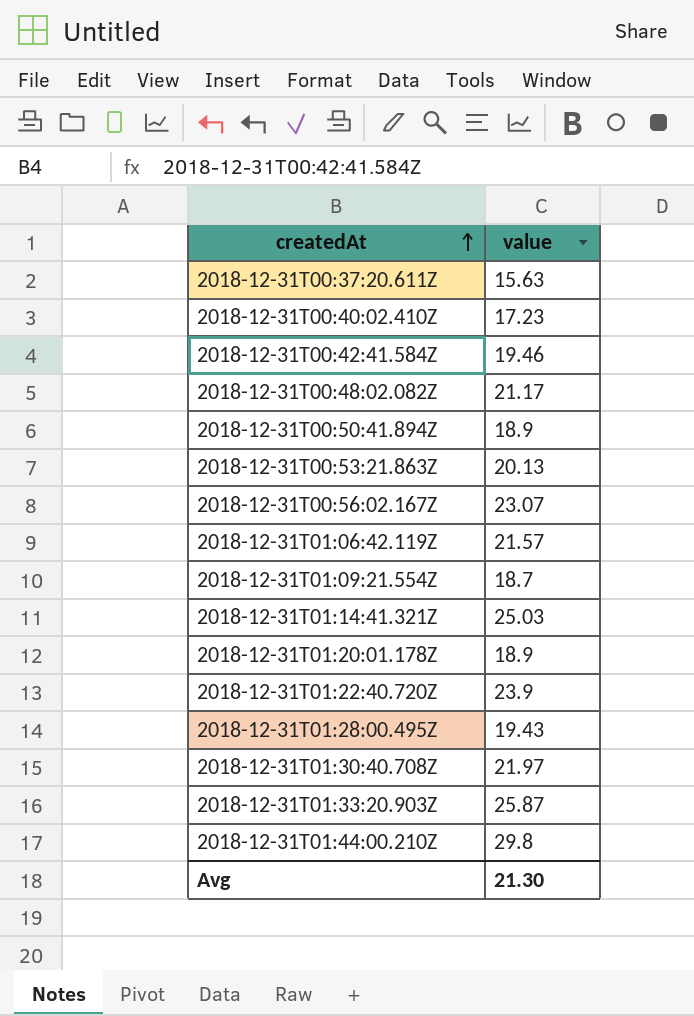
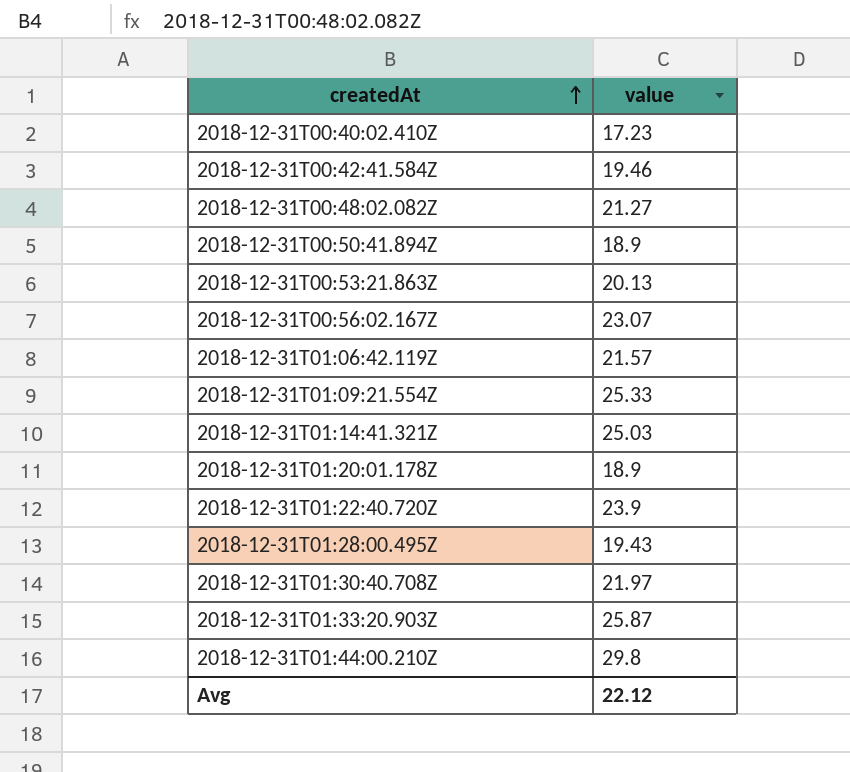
row 2018-12-31T00:37:20.611Z: 15.63 -> none
2018-12-31T00:48:02.082Z | value: 21.17 -> 21.27
2018-12-31T01:09:21.554Z | value: 18.7 -> 25.33
Avg | value: 21.30 -> 22.12

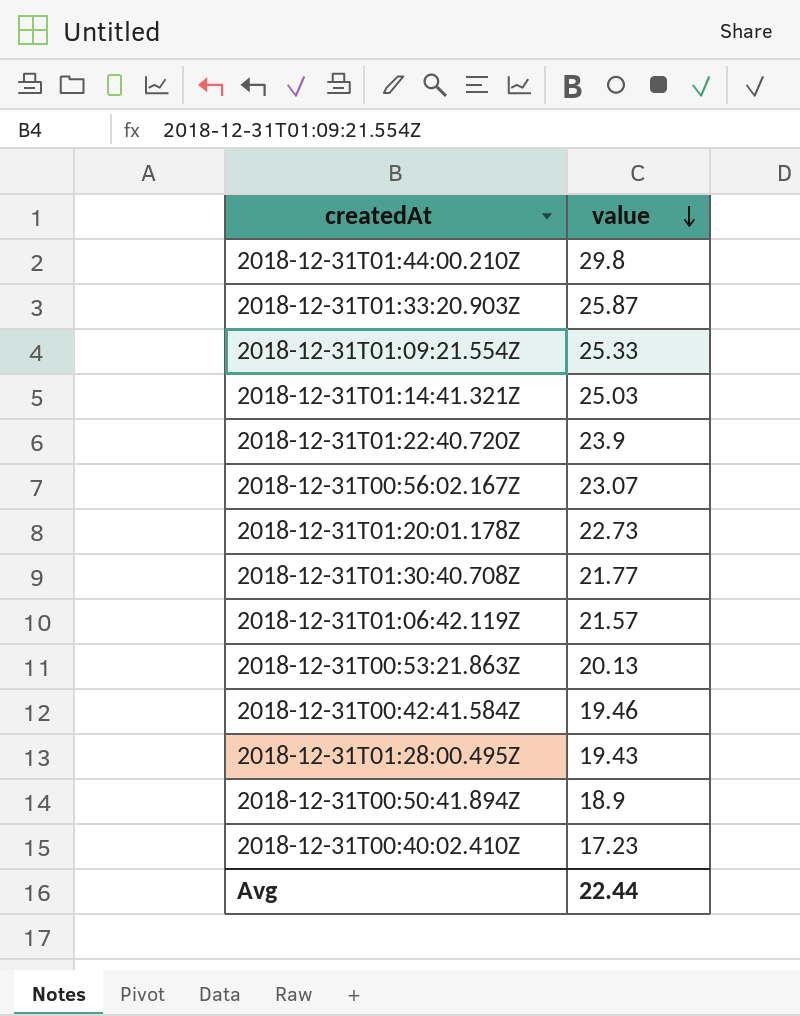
row order: createdAt ascending -> value descending
row 2018-12-31T00:48:02.082Z: 21.27 -> none
2018-12-31T01:20:01.178Z | value: 18.9 -> 22.73
2018-12-31T01:30:40.708Z | value: 21.97 -> 21.77
Avg | value: 22.12 -> 22.44

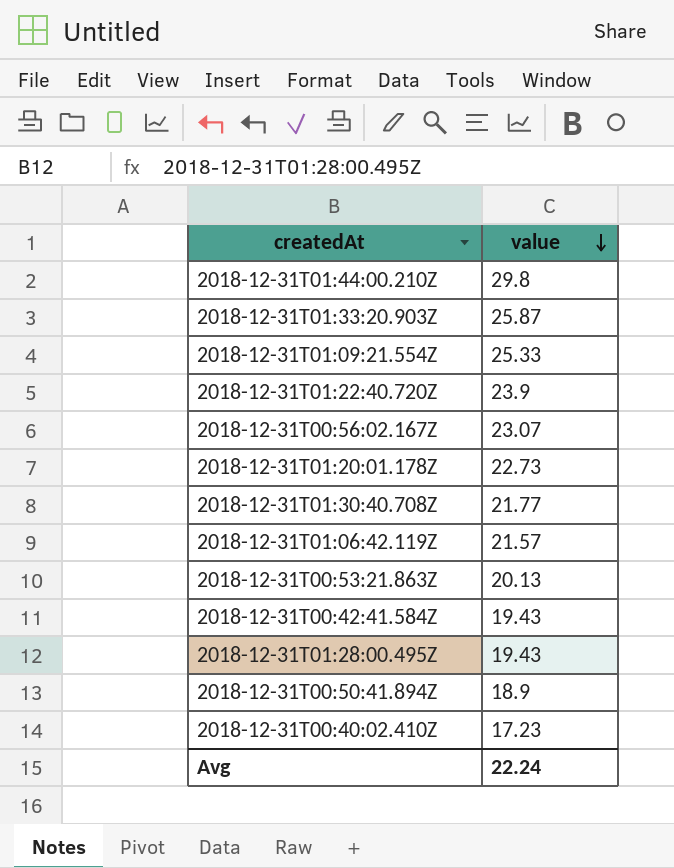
row 2018-12-31T01:14:41.321Z: 25.03 -> none
2018-12-31T00:42:41.584Z | value: 19.46 -> 19.43
Avg | value: 22.44 -> 22.24

